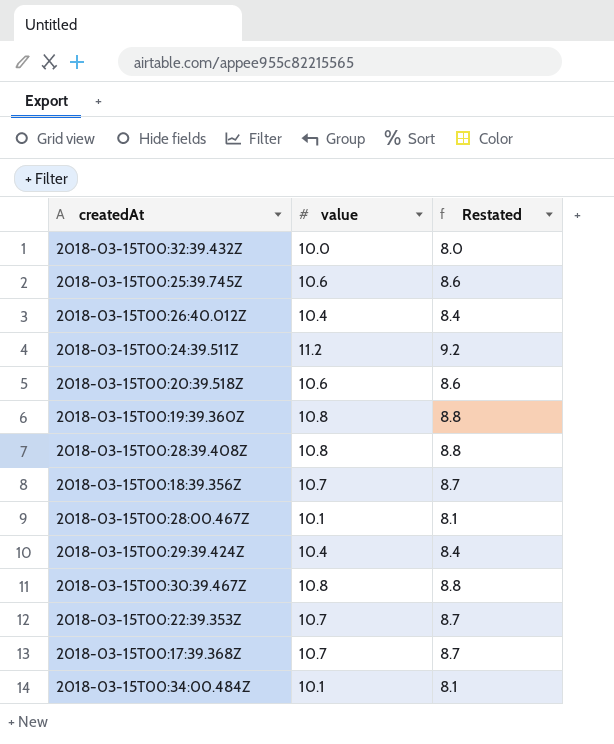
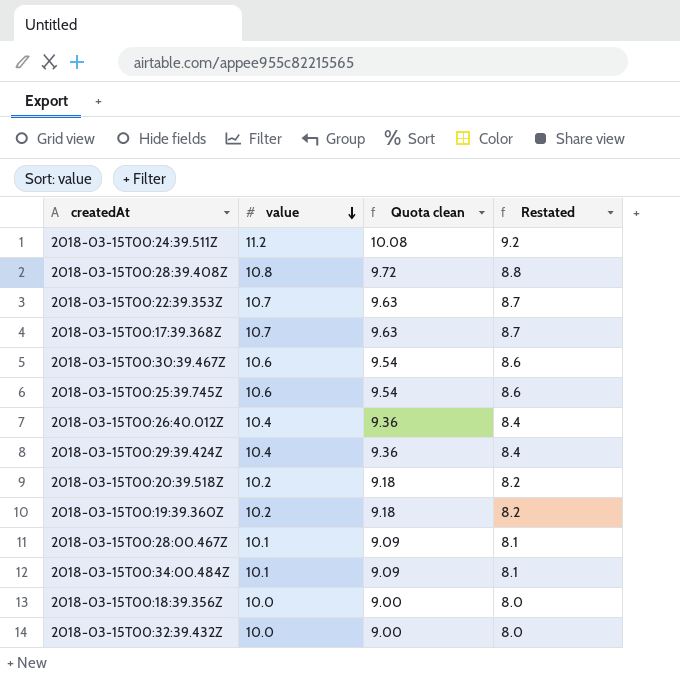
row order: none -> value descending
column Quota clean | formula: none -> [value] * 0.9
2018-03-15T00:30:39.467Z | value: 10.8 -> 10.6
2018-03-15T00:30:39.467Z | Restated: 8.8 -> 8.6
2018-03-15T00:20:39.518Z | value: 10.6 -> 10.2
2018-03-15T00:20:39.518Z | Restated: 8.6 -> 8.2
2018-03-15T00:19:39.360Z | value: 10.8 -> 10.2
2018-03-15T00:19:39.360Z | Restated: 8.8 -> 8.2
2018-03-15T00:18:39.356Z | value: 10.7 -> 10.0
2018-03-15T00:18:39.356Z | Restated: 8.7 -> 8.0

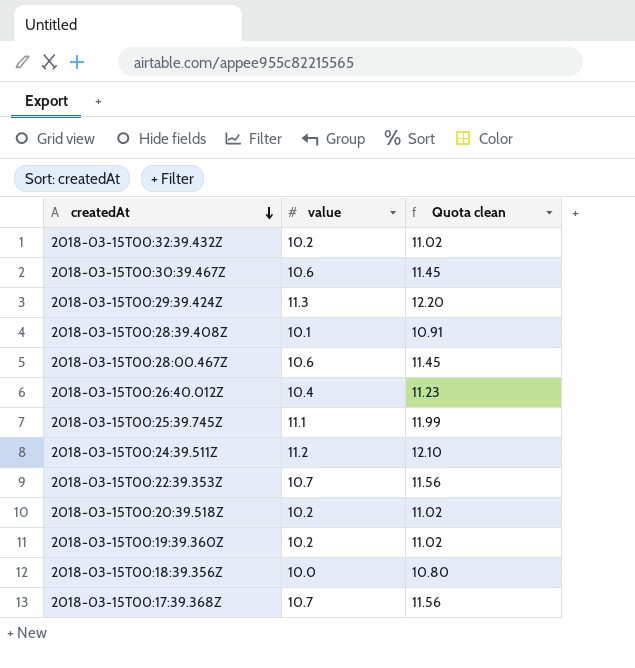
row order: value descending -> createdAt descending
column Restated | formula: [value] - 2 -> none
column Quota clean | formula: [value] * 0.9 -> [value] * 1.08
row 2018-03-15T00:34:00.484Z: 10.1 | 9.09 | 8.1 -> none
2018-03-15T00:32:39.432Z | value: 10.0 -> 10.2
2018-03-15T00:29:39.424Z | value: 10.4 -> 11.3
2018-03-15T00:28:39.408Z | value: 10.8 -> 10.1
2018-03-15T00:28:00.467Z | value: 10.1 -> 10.6
2018-03-15T00:25:39.745Z | value: 10.6 -> 11.1

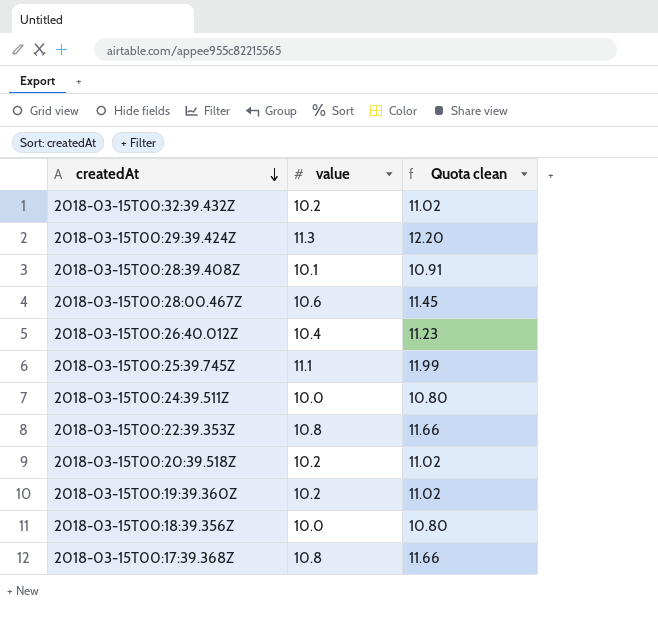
row 2018-03-15T00:30:39.467Z: 10.6 | 11.45 -> none
2018-03-15T00:24:39.511Z | value: 11.2 -> 10.0
2018-03-15T00:24:39.511Z | Quota clean: 12.10 -> 10.80
2018-03-15T00:22:39.353Z | value: 10.7 -> 10.8
2018-03-15T00:22:39.353Z | Quota clean: 11.56 -> 11.66
2018-03-15T00:17:39.368Z | value: 10.7 -> 10.8
2018-03-15T00:17:39.368Z | Quota clean: 11.56 -> 11.66

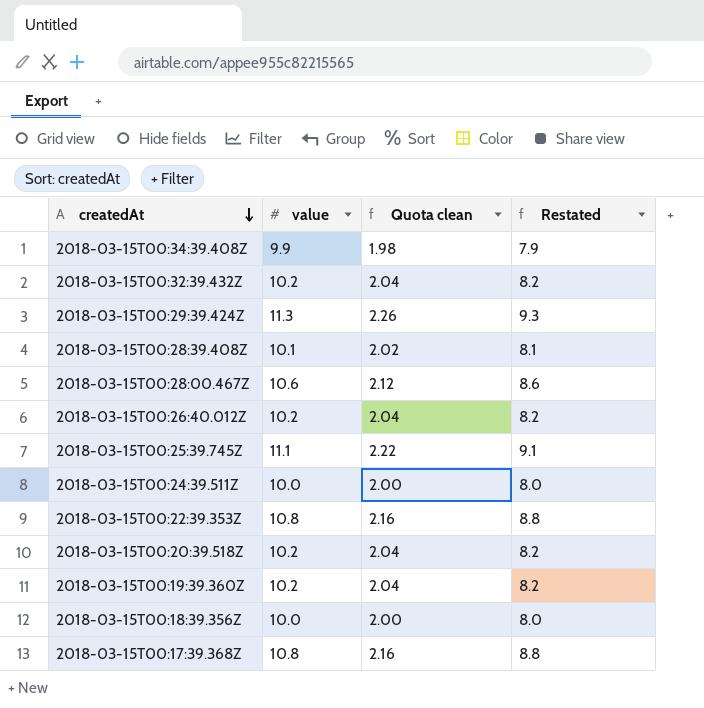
column Quota clean | formula: [value] * 1.08 -> [value] * 0.2
column Restated | formula: none -> [value] - 2
row 2018-03-15T00:34:39.408Z: none -> 9.9 | 1.98 | 7.9
2018-03-15T00:26:40.012Z | value: 10.4 -> 10.2

